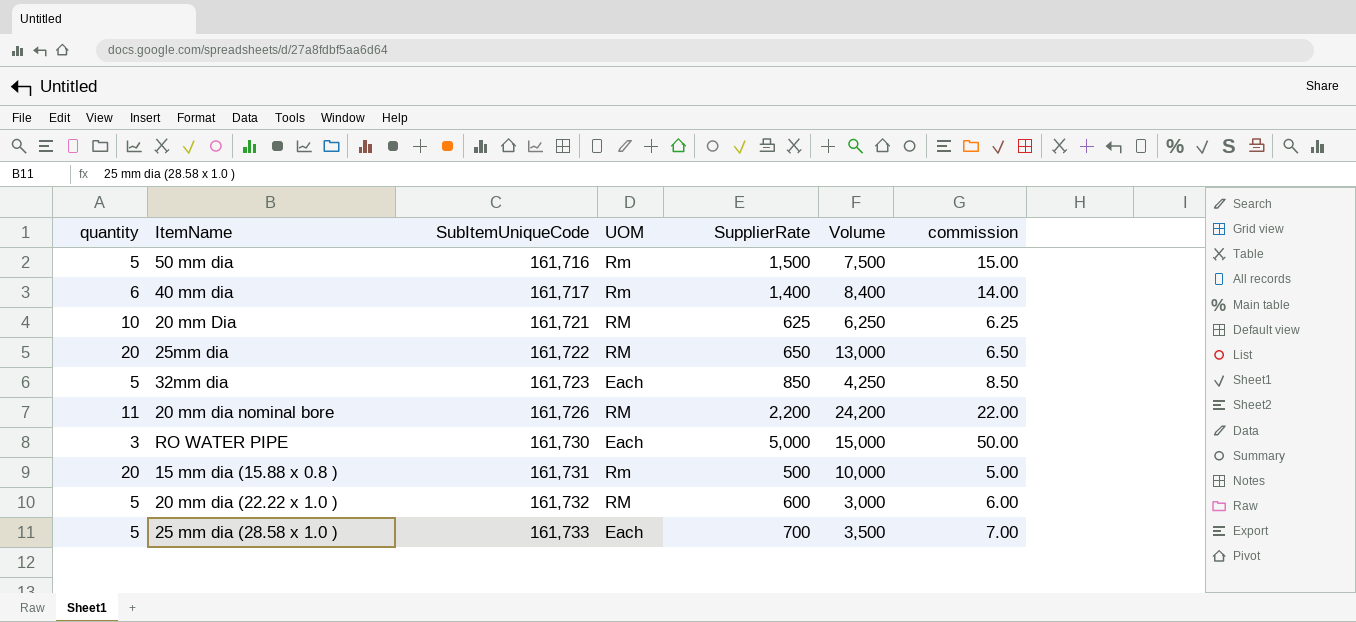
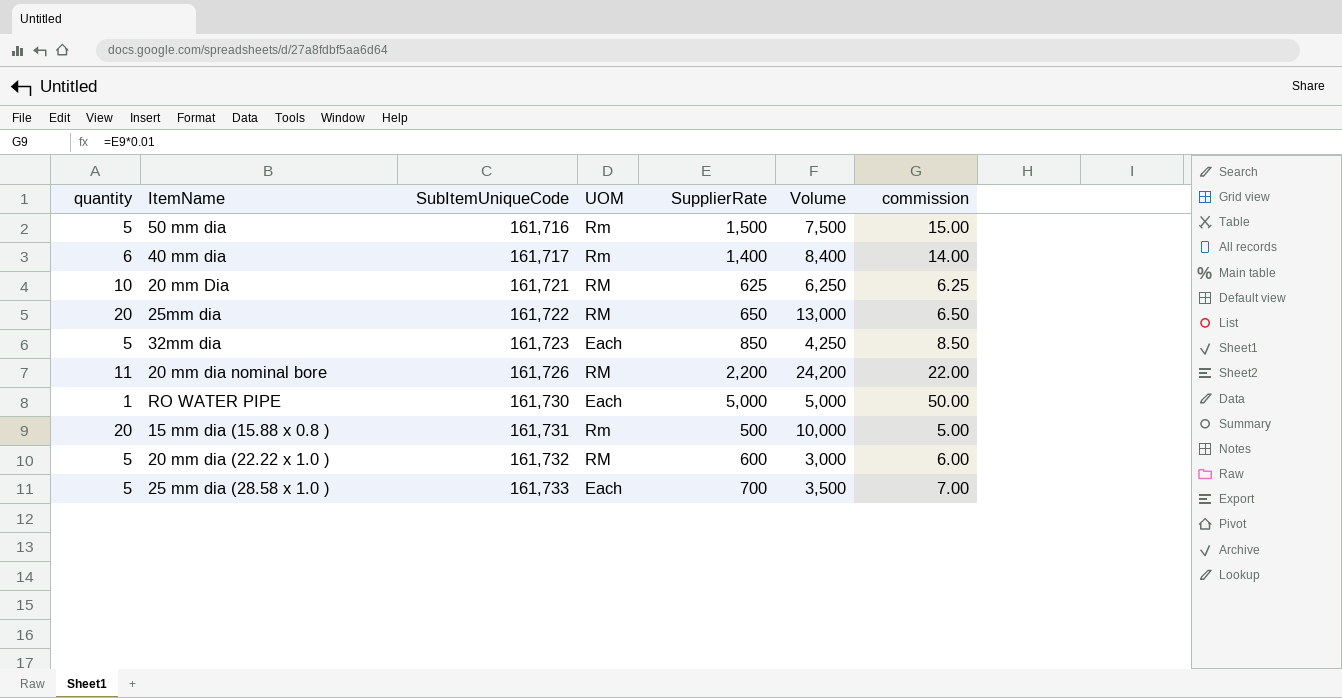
RO WATER PIPE | quantity: 3 -> 1
RO WATER PIPE | Volume: 15,000 -> 5,000

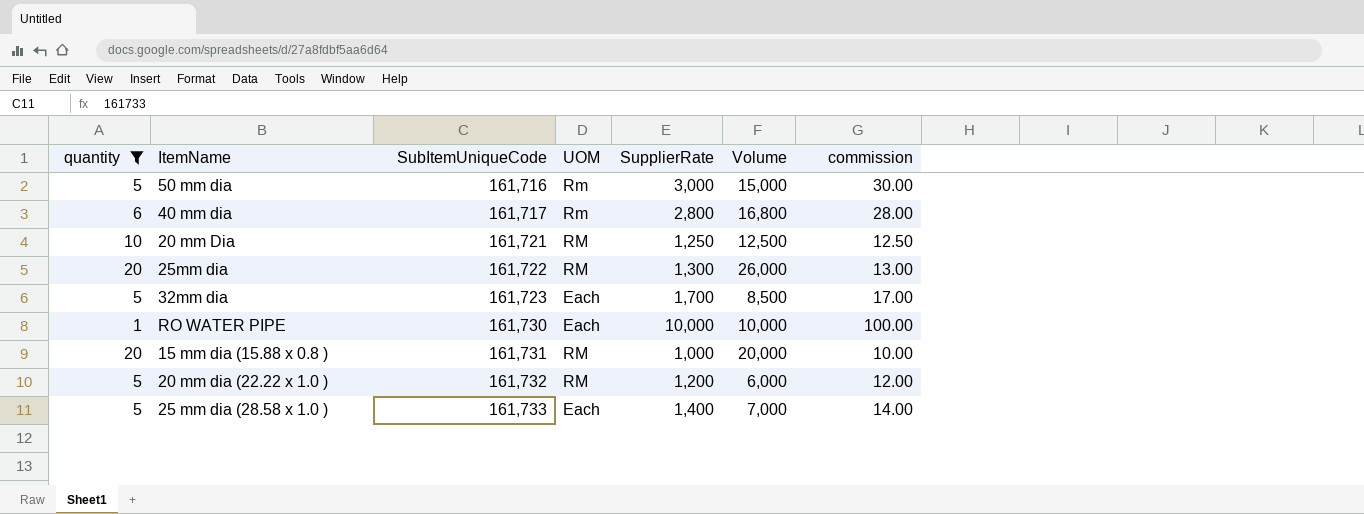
filter: none -> quantity != 11
50 mm dia | SupplierRate: 1,500 -> 3,000
50 mm dia | Volume: 7,500 -> 15,000
50 mm dia | commission: 15.00 -> 30.00
40 mm dia | SupplierRate: 1,400 -> 2,800
40 mm dia | Volume: 8,400 -> 16,800
40 mm dia | commission: 14.00 -> 28.00
20 mm Dia | SupplierRate: 625 -> 1,250
20 mm Dia | Volume: 6,250 -> 12,500
20 mm Dia | commission: 6.25 -> 12.50
25mm dia | SupplierRate: 650 -> 1,300
25mm dia | Volume: 13,000 -> 26,000
25mm dia | commission: 6.50 -> 13.00
32mm dia | SupplierRate: 850 -> 1,700
32mm dia | Volume: 4,250 -> 8,500
32mm dia | commission: 8.50 -> 17.00
RO WATER PIPE | SupplierRate: 5,000 -> 10,000
RO WATER PIPE | Volume: 5,000 -> 10,000
RO WATER PIPE | commission: 50.00 -> 100.00
15 mm dia (15.88 x 0.8 ) | UOM: Rm -> RM
15 mm dia (15.88 x 0.8 ) | SupplierRate: 500 -> 1,000
15 mm dia (15.88 x 0.8 ) | Volume: 10,000 -> 20,000
15 mm dia (15.88 x 0.8 ) | commission: 5.00 -> 10.00
20 mm dia (22.22 x 1.0 ) | SupplierRate: 600 -> 1,200
20 mm dia (22.22 x 1.0 ) | Volume: 3,000 -> 6,000
20 mm dia (22.22 x 1.0 ) | commission: 6.00 -> 12.00
25 mm dia (28.58 x 1.0 ) | SupplierRate: 700 -> 1,400
25 mm dia (28.58 x 1.0 ) | Volume: 3,500 -> 7,000
25 mm dia (28.58 x 1.0 ) | commission: 7.00 -> 14.00

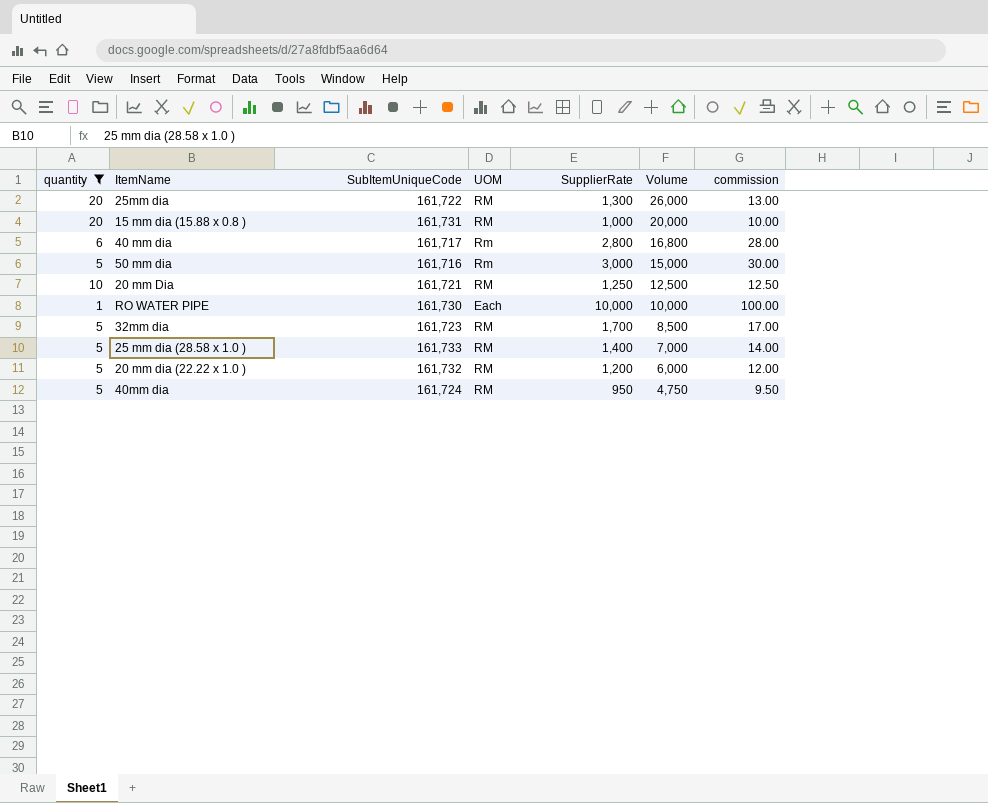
row order: SubItemUniqueCode ascending -> Volume descending
32mm dia | UOM: Each -> RM
25 mm dia (28.58 x 1.0 ) | UOM: Each -> RM
row 40mm dia: none -> 5 | 161,724 | RM | 950 | 4,750 | 9.50

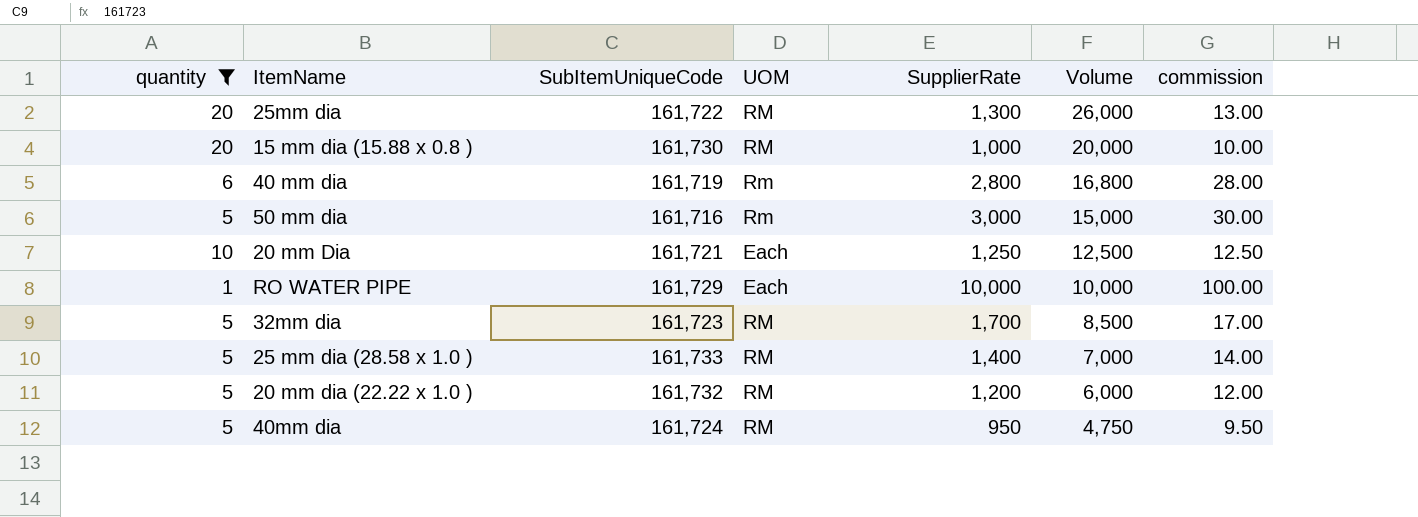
15 mm dia (15.88 x 0.8 ) | SubItemUniqueCode: 161,731 -> 161,730
40 mm dia | SubItemUniqueCode: 161,717 -> 161,719
20 mm Dia | UOM: RM -> Each
RO WATER PIPE | SubItemUniqueCode: 161,730 -> 161,729

